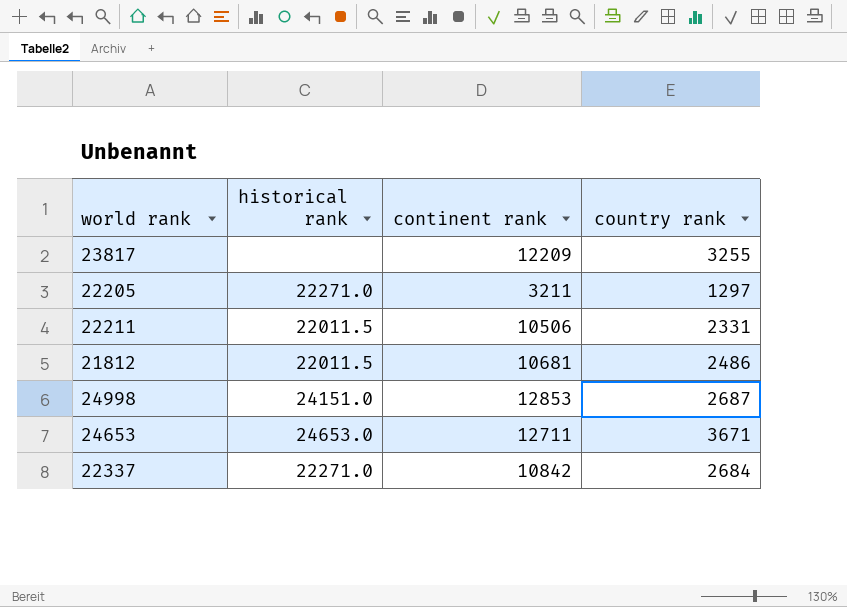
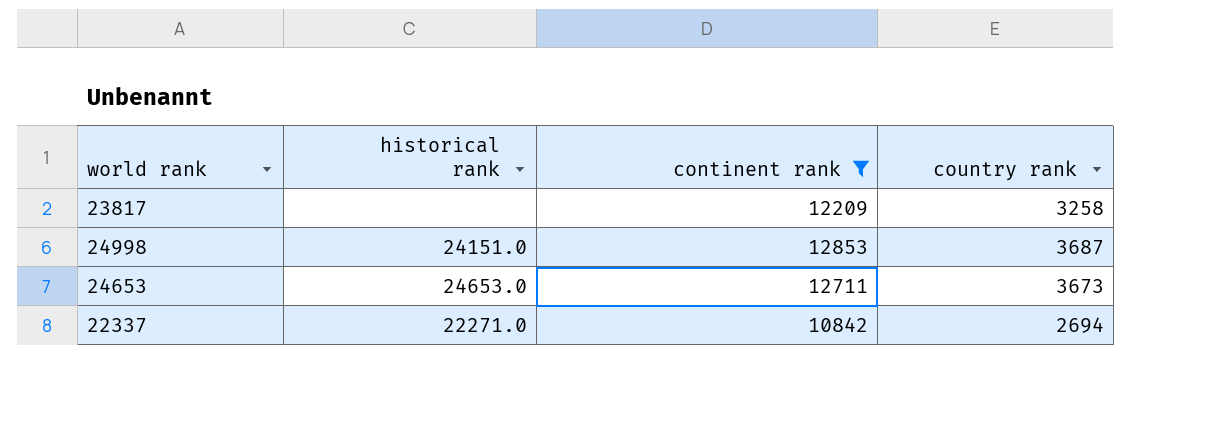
filter: none -> continent rank >= 10842
23817 | country rank: 3255 -> 3258
24998 | country rank: 2687 -> 3687
24653 | country rank: 3671 -> 3673
22337 | country rank: 2684 -> 2694

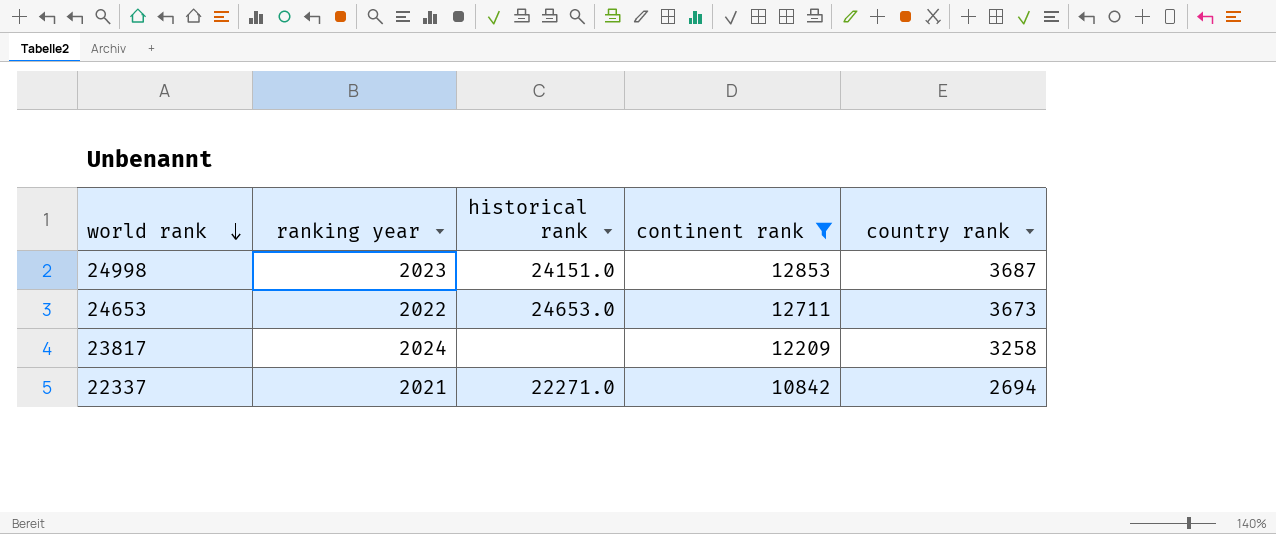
row order: none -> world rank descending
column ranking year | position: none -> 2

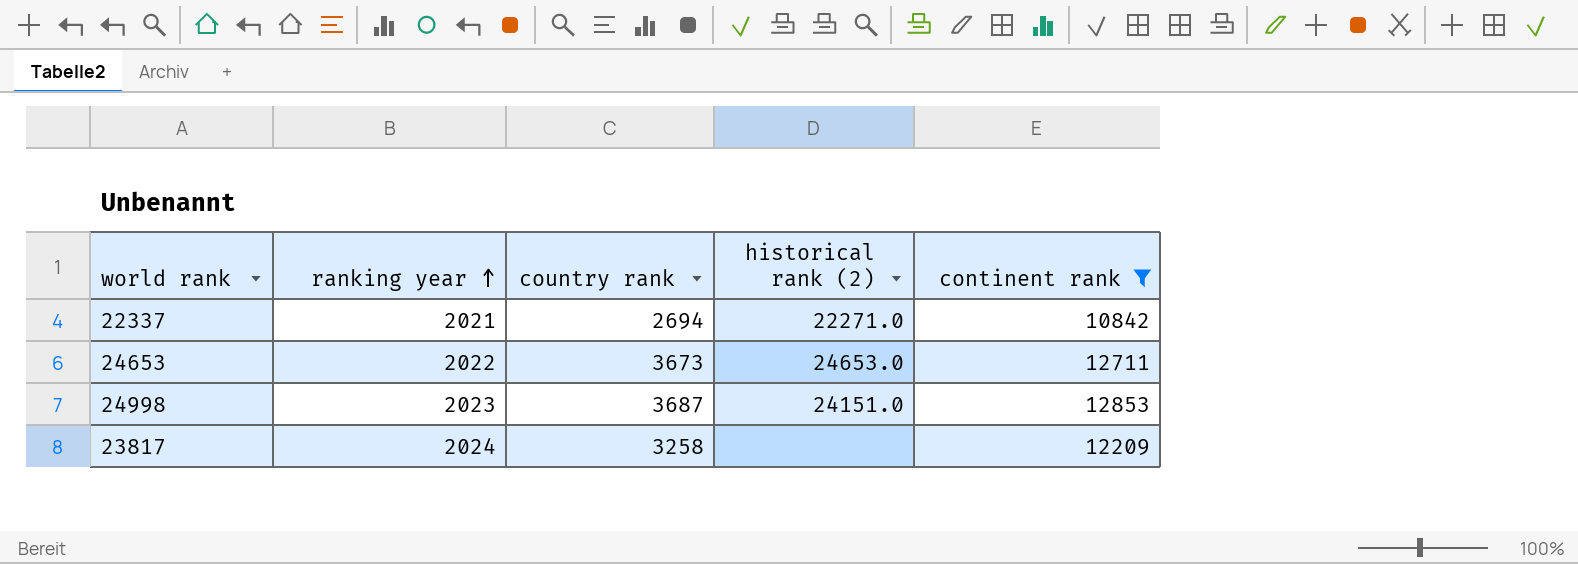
row order: world rank descending -> ranking year ascending
column country rank | position: 5 -> 3
column name: historical rank -> historical rank (2)

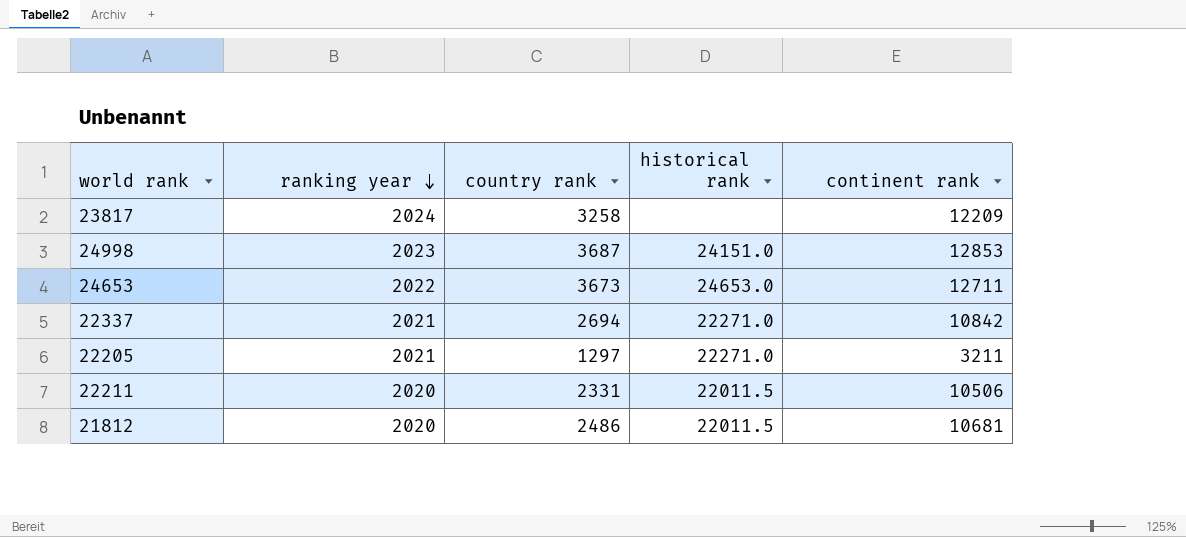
filter: continent rank >= 10842 -> none
row order: ranking year ascending -> ranking year descending
column name: historical rank (2) -> historical rank

